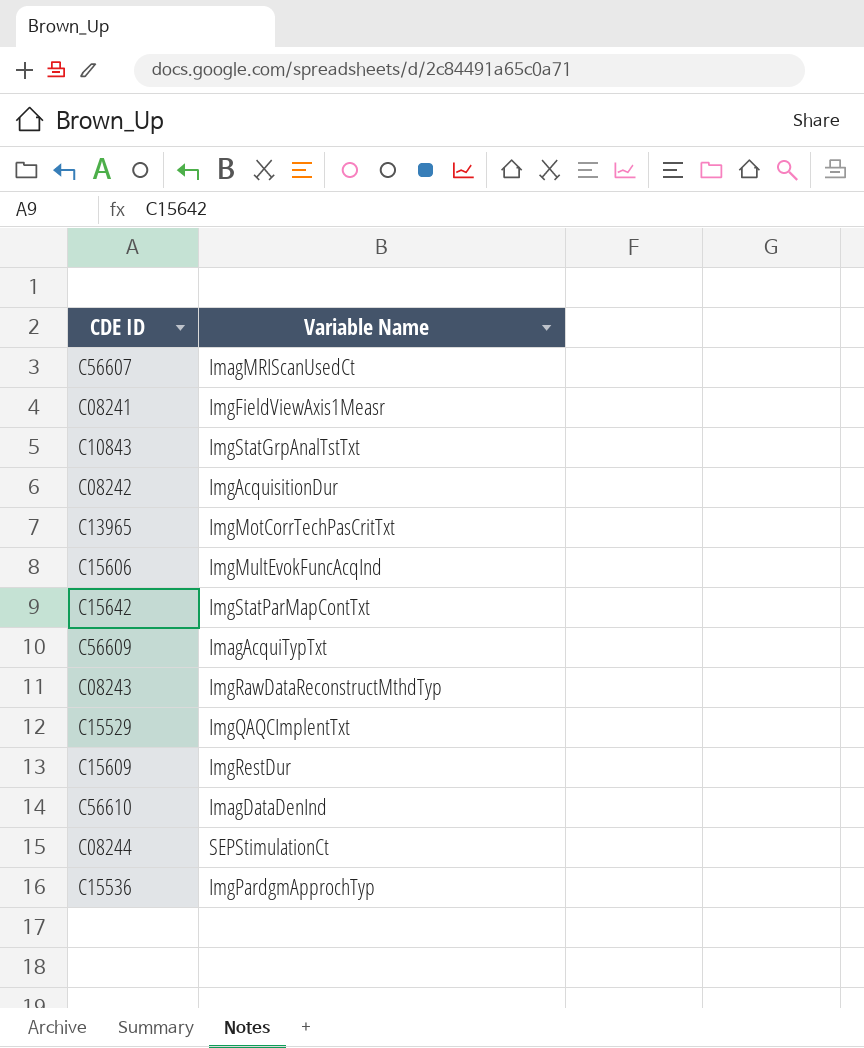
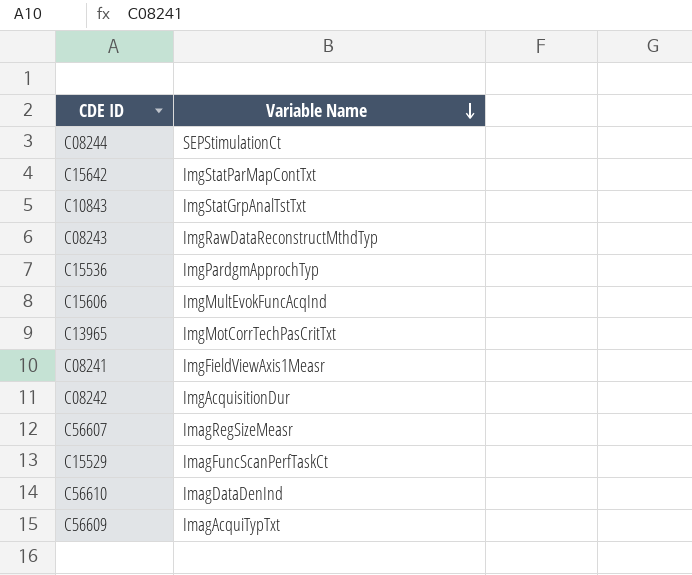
row order: none -> Variable Name descending
row C15609: ImgRestDur -> none
C56607 | Variable Name: ImagMRIScanUsedCt -> ImagRegSizeMeasr
C15529 | Variable Name: ImgQAQCImplentTxt -> ImagFuncScanPerfTaskCt

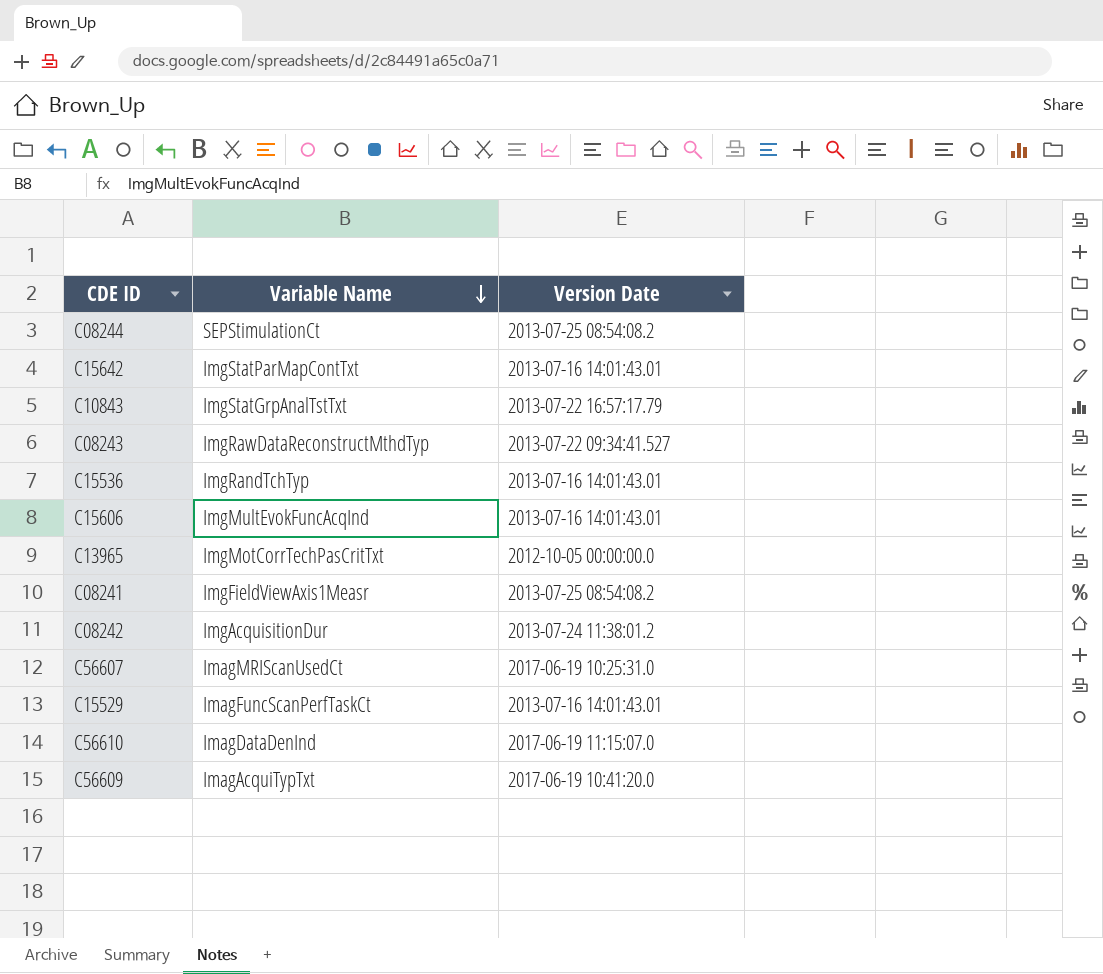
column Version Date | position: none -> 3
C15536 | Variable Name: ImgPardgmApprochTyp -> ImgRandTchTyp
C56607 | Variable Name: ImagRegSizeMeasr -> ImagMRIScanUsedCt

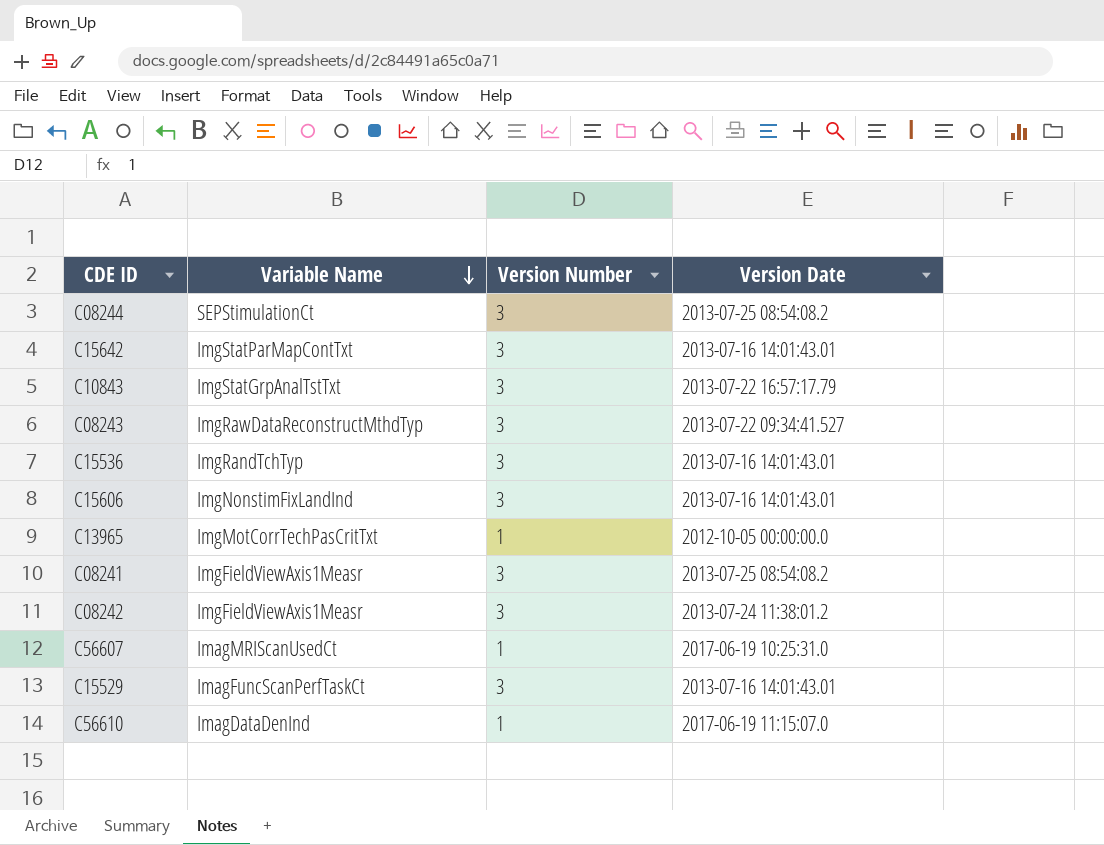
column Version Number | position: none -> 3
row C56609: ImagAcquiTypTxt | 2017-06-19 10:41:20.0 -> none
C15606 | Variable Name: ImgMultEvokFuncAcqInd -> ImgNonstimFixLandInd
C08242 | Variable Name: ImgAcquisitionDur -> ImgFieldViewAxis1Measr

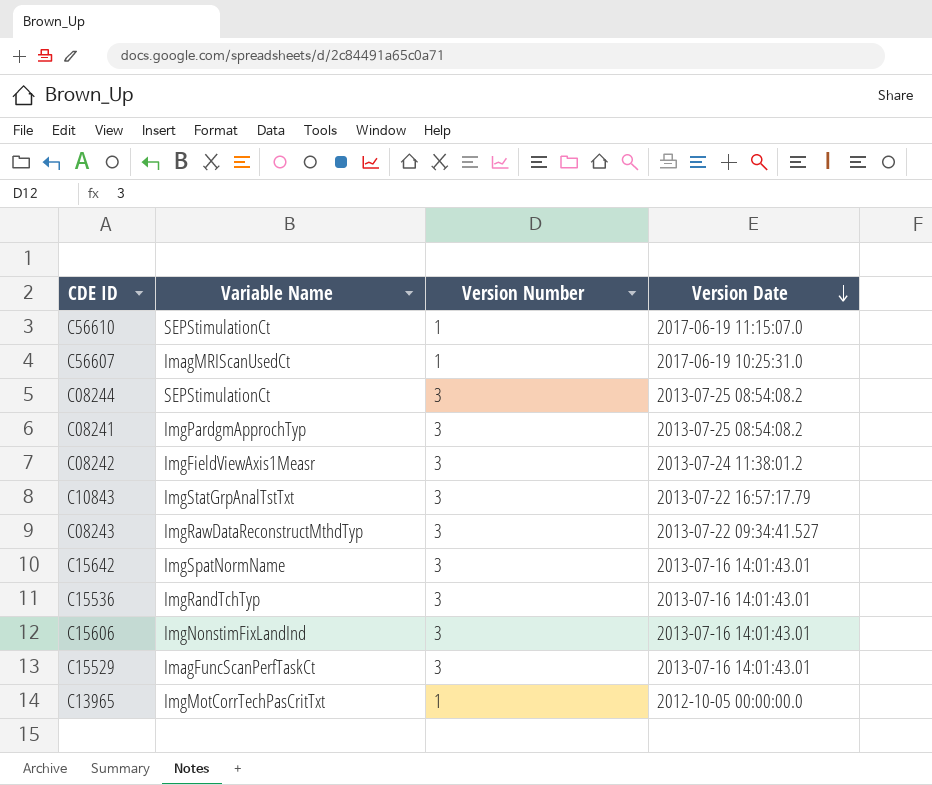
row order: Variable Name descending -> Version Date descending
C56610 | Variable Name: ImagDataDenInd -> SEPStimulationCt
C08241 | Variable Name: ImgFieldViewAxis1Measr -> ImgPardgmApprochTyp
C15642 | Variable Name: ImgStatParMapContTxt -> ImgSpatNormName

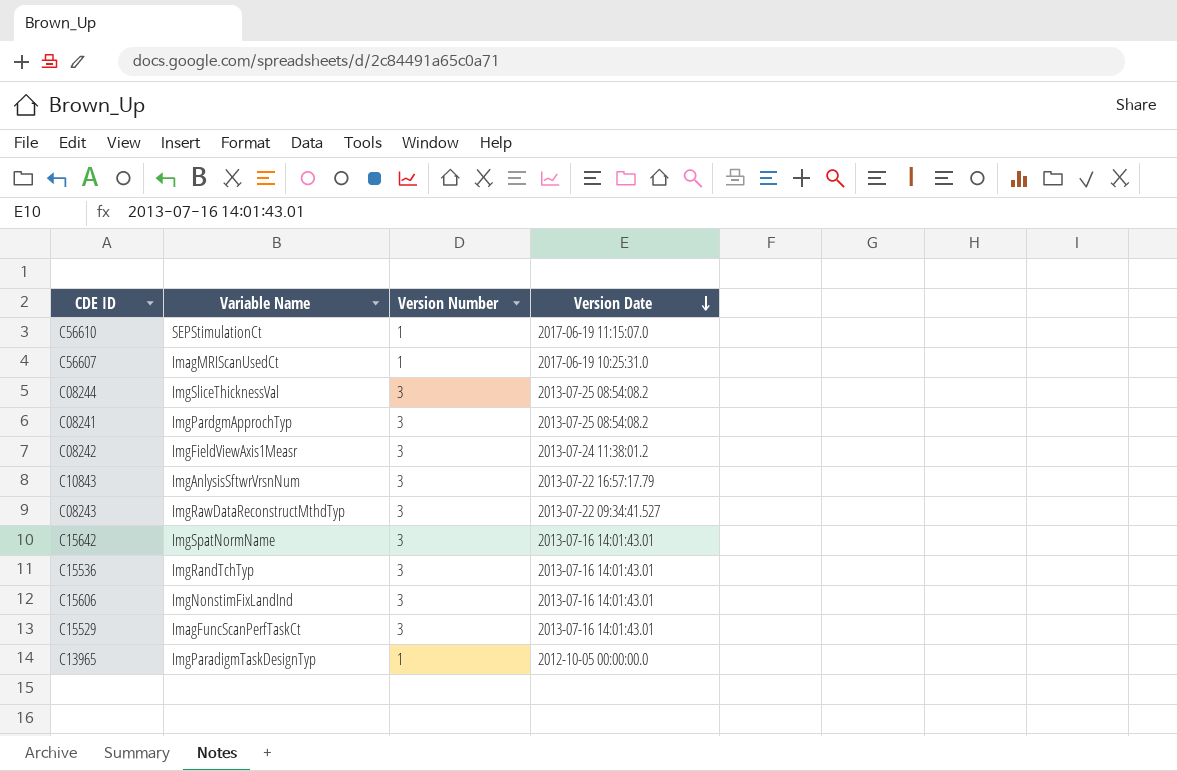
C08244 | Variable Name: SEPStimulationCt -> ImgSliceThicknessVal
C10843 | Variable Name: ImgStatGrpAnalTstTxt -> ImgAnlysisSftwrVrsnNum
C13965 | Variable Name: ImgMotCorrTechPasCritTxt -> ImgParadigmTaskDesignTyp

